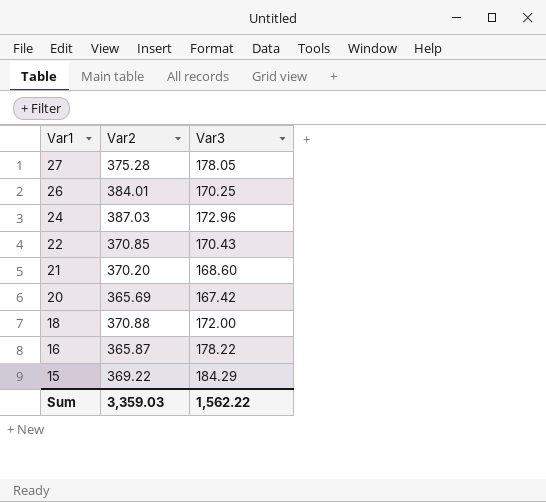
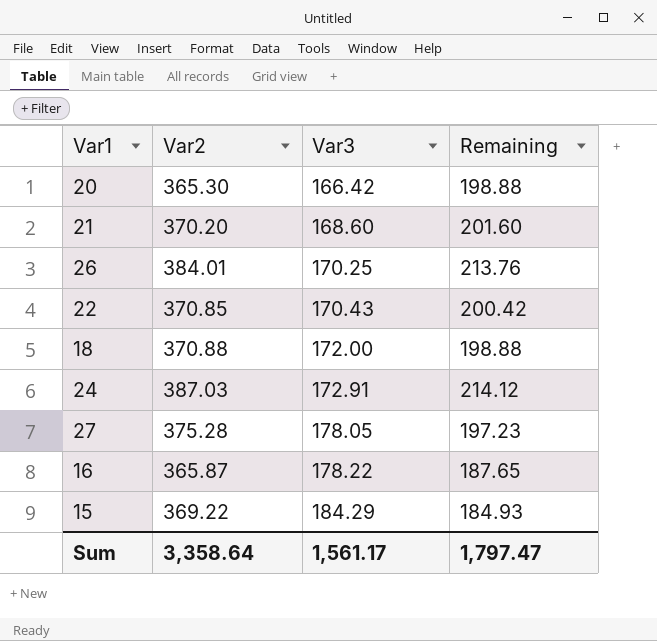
row order: Var1 descending -> Var3 ascending
column Remaining | formula: none -> [Var2] - [Var3]
20 | Var2: 365.69 -> 365.30
20 | Var3: 167.42 -> 166.42
24 | Var3: 172.96 -> 172.91
Sum | Var2: 3,359.03 -> 3,358.64
Sum | Var3: 1,562.22 -> 1,561.17

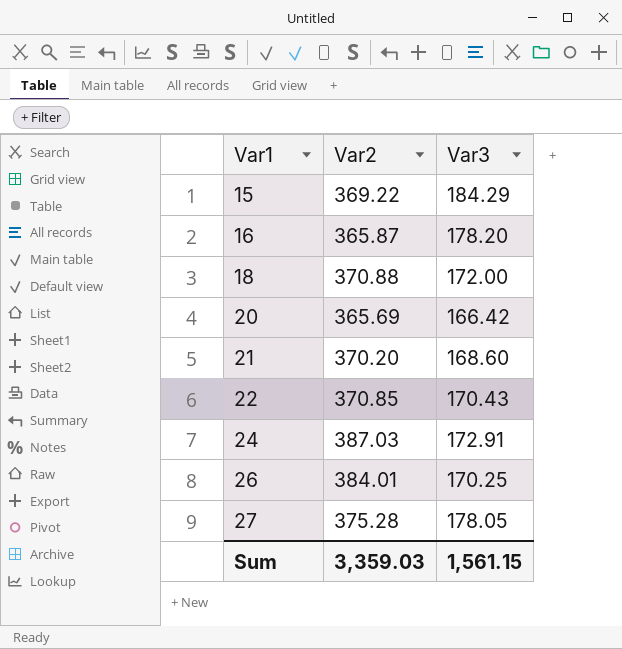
row order: Var3 ascending -> Var1 ascending
column Remaining | formula: [Var2] - [Var3] -> none
16 | Var3: 178.22 -> 178.20
20 | Var2: 365.30 -> 365.69
Sum | Var2: 3,358.64 -> 3,359.03
Sum | Var3: 1,561.17 -> 1,561.15

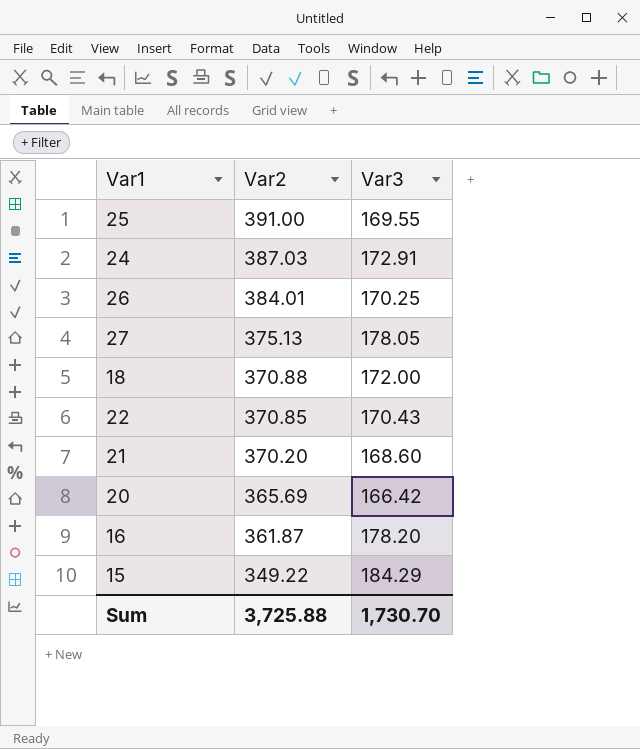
row order: Var1 ascending -> Var2 descending
row 25: none -> 391.00 | 169.55
27 | Var2: 375.28 -> 375.13
16 | Var2: 365.87 -> 361.87
15 | Var2: 369.22 -> 349.22
Sum | Var2: 3,359.03 -> 3,725.88
Sum | Var3: 1,561.15 -> 1,730.70

